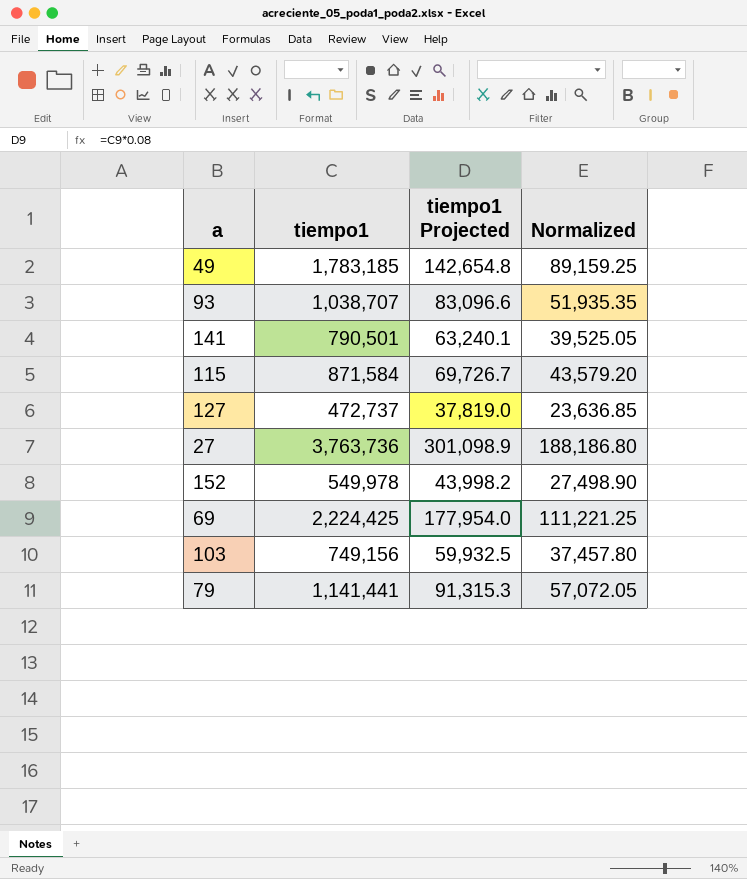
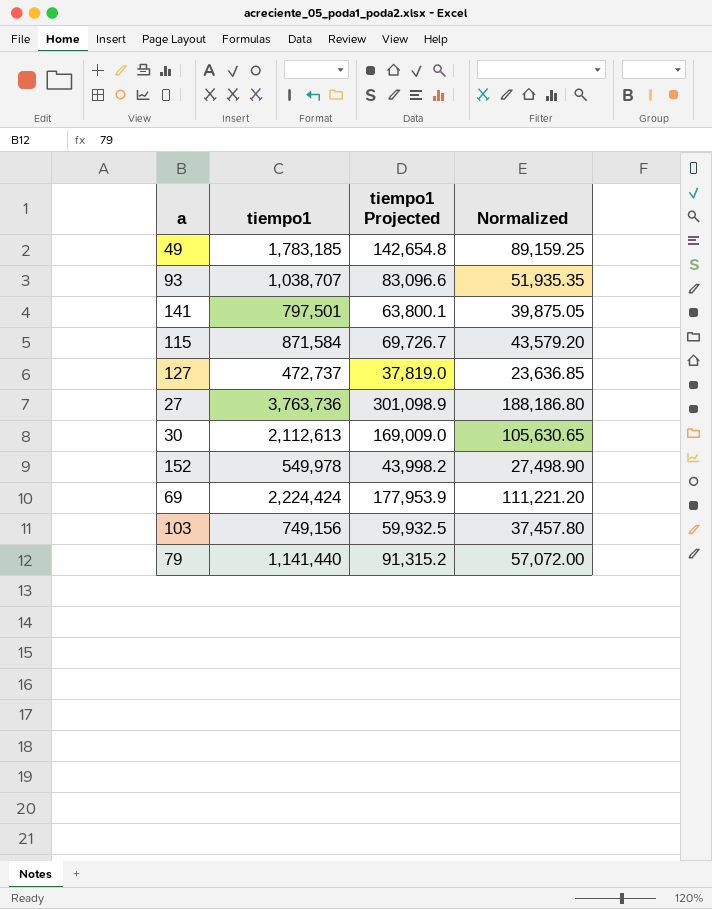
141 | tiempo1: 790,501 -> 797,501
141 | tiempo1 Projected: 63,240.1 -> 63,800.1
141 | Normalized: 39,525.05 -> 39,875.05
row 30: none -> 2,112,613 | 169,009.0 | 105,630.65
69 | tiempo1: 2,224,425 -> 2,224,424
69 | tiempo1 Projected: 177,954.0 -> 177,953.9
69 | Normalized: 111,221.25 -> 111,221.20
79 | tiempo1: 1,141,441 -> 1,141,440
79 | tiempo1 Projected: 91,315.3 -> 91,315.2
79 | Normalized: 57,072.05 -> 57,072.00

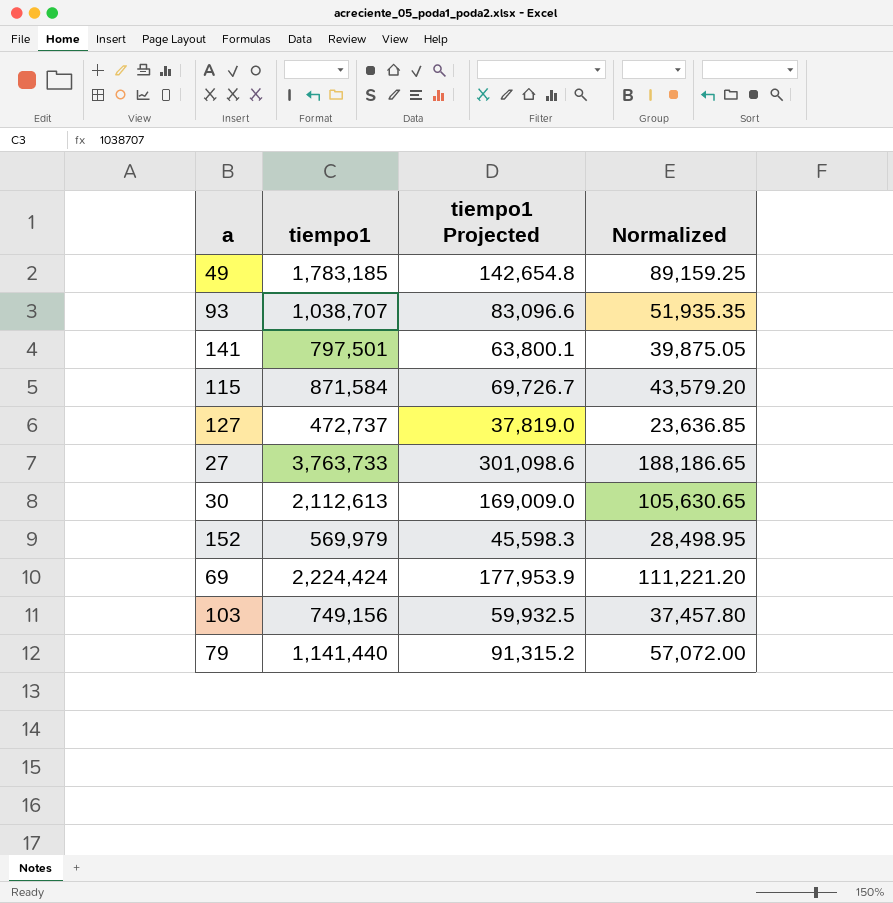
27 | tiempo1: 3,763,736 -> 3,763,733
27 | tiempo1 Projected: 301,098.9 -> 301,098.6
27 | Normalized: 188,186.80 -> 188,186.65
152 | tiempo1: 549,978 -> 569,979
152 | tiempo1 Projected: 43,998.2 -> 45,598.3
152 | Normalized: 27,498.90 -> 28,498.95

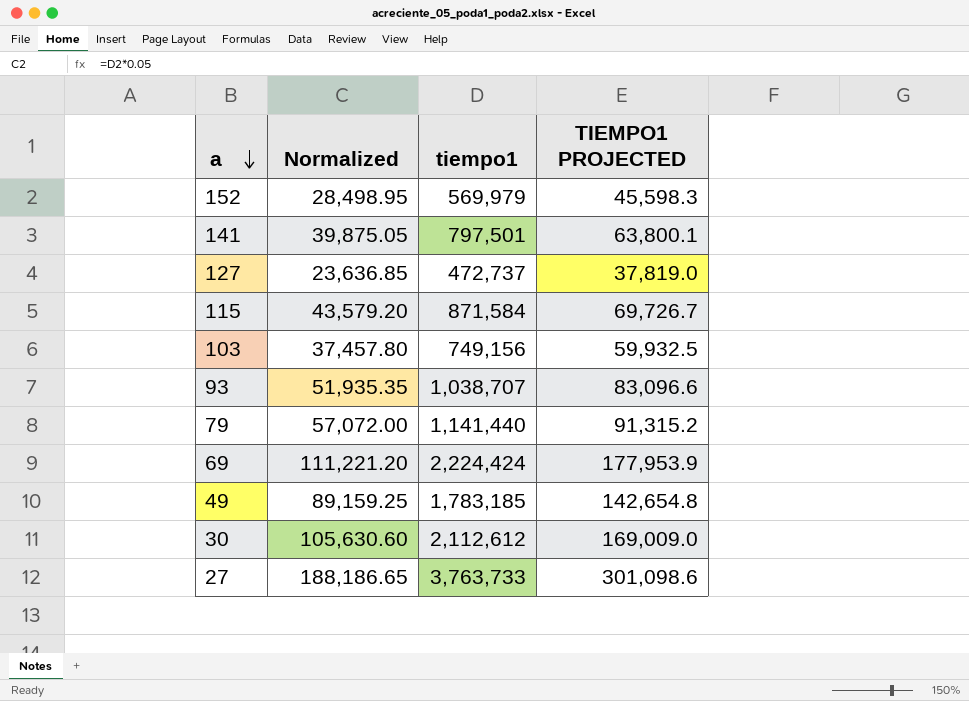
row order: none -> a descending
column Normalized | position: 4 -> 2
column name: tiempo1 Projected -> TIEMPO1 PROJECTED
30 | Normalized: 105,630.65 -> 105,630.60
30 | tiempo1: 2,112,613 -> 2,112,612

